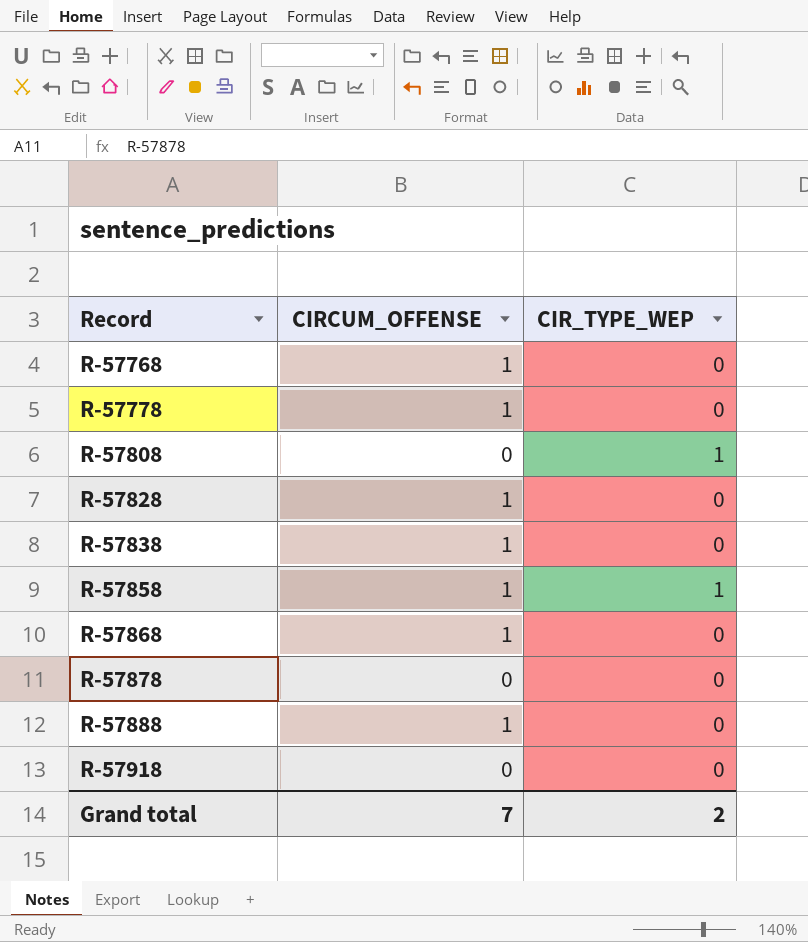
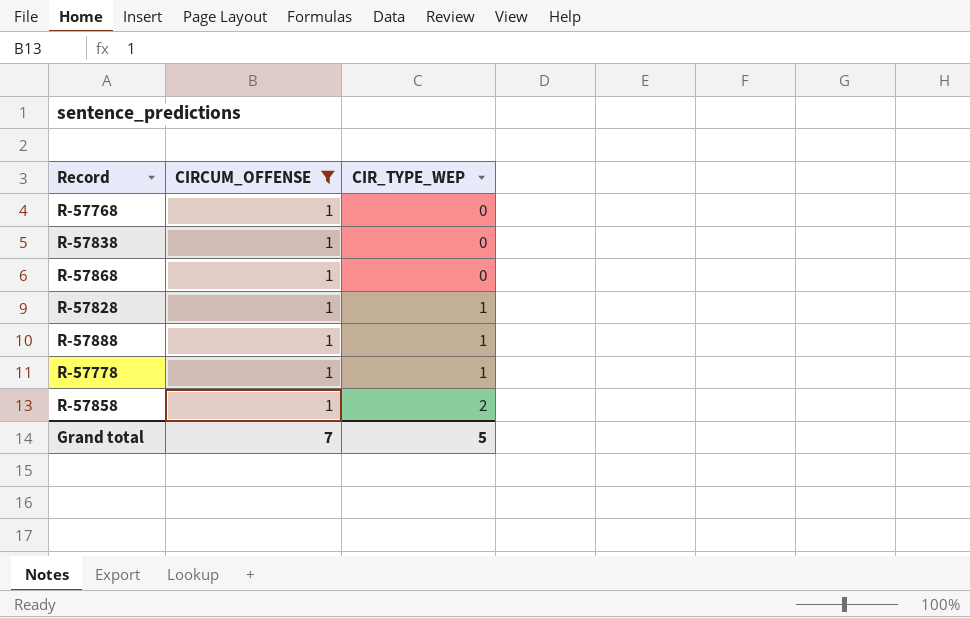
filter: none -> CIRCUM_OFFENSE = 1
row order: Record ascending -> CIR_TYPE_WEP ascending
R-57828 | CIR_TYPE_WEP: 0 -> 1
R-57888 | CIR_TYPE_WEP: 0 -> 1
R-57778 | CIR_TYPE_WEP: 0 -> 1
R-57858 | CIR_TYPE_WEP: 1 -> 2
Grand total | CIR_TYPE_WEP: 2 -> 5

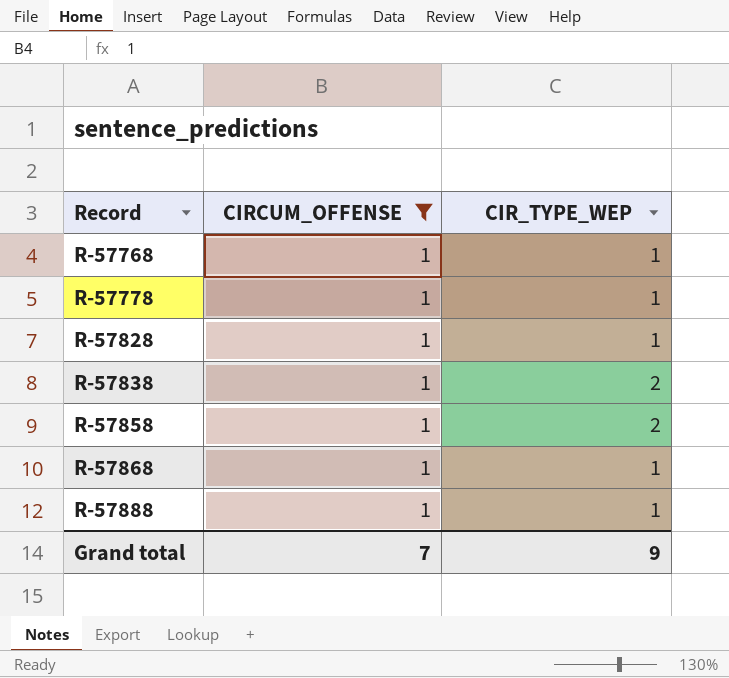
row order: CIR_TYPE_WEP ascending -> Record ascending
R-57768 | CIR_TYPE_WEP: 0 -> 1
R-57838 | CIR_TYPE_WEP: 0 -> 2
R-57868 | CIR_TYPE_WEP: 0 -> 1
Grand total | CIR_TYPE_WEP: 5 -> 9

